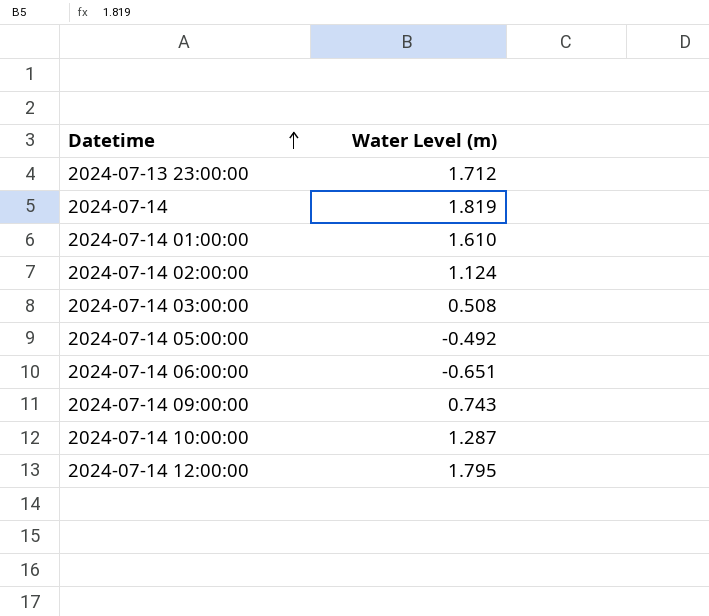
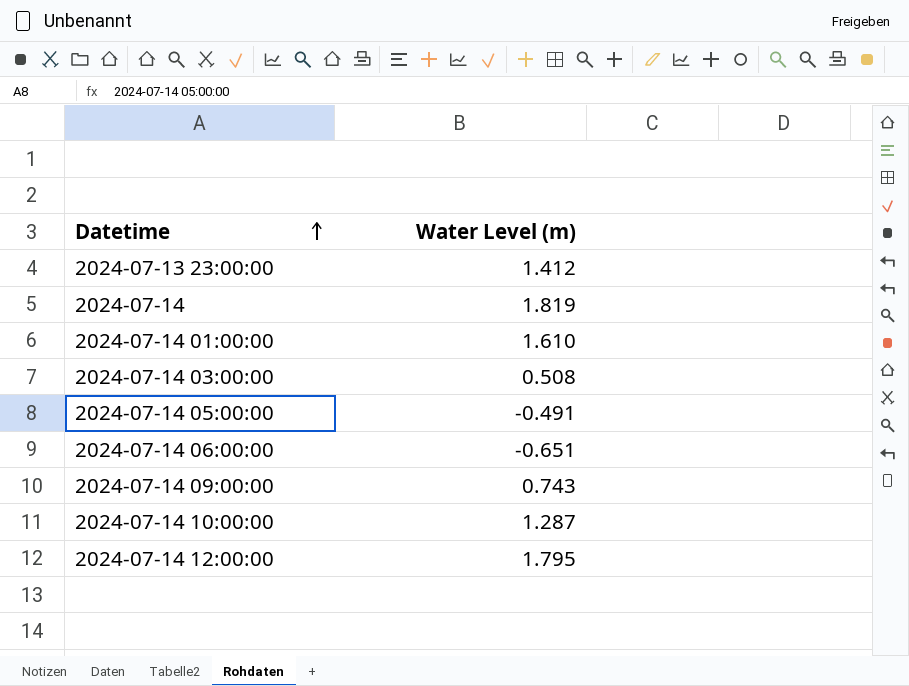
row 2024-07-14 02:00:00: 1.124 -> none
2024-07-13 23:00:00 | Water Level (m): 1.712 -> 1.412
2024-07-14 05:00:00 | Water Level (m): -0.492 -> -0.491

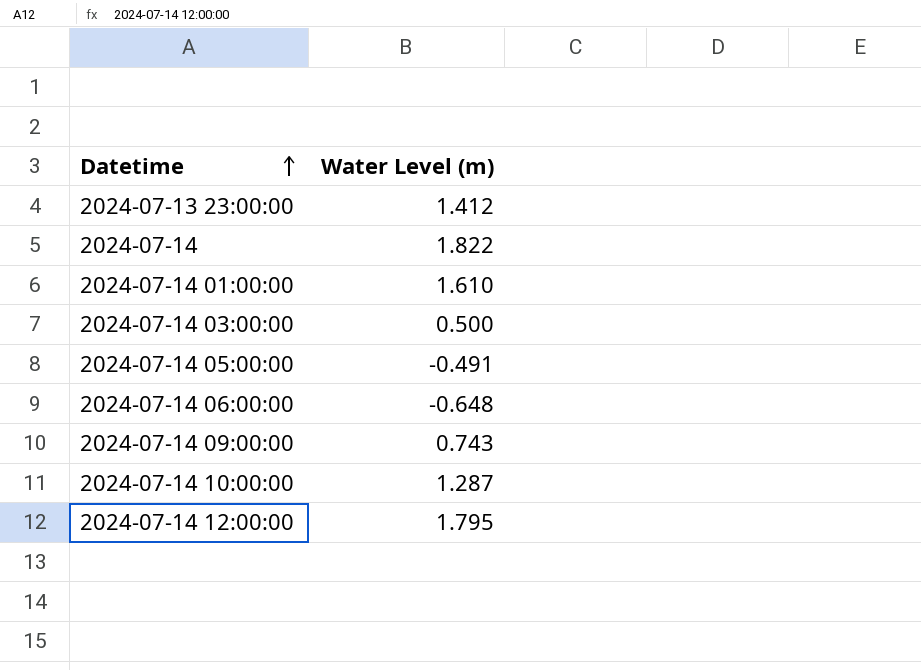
2024-07-14 | Water Level (m): 1.819 -> 1.822
2024-07-14 03:00:00 | Water Level (m): 0.508 -> 0.500
2024-07-14 06:00:00 | Water Level (m): -0.651 -> -0.648

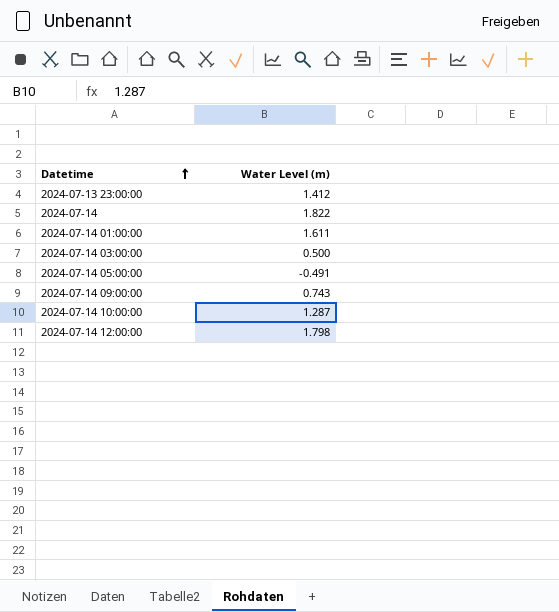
row 2024-07-14 06:00:00: -0.648 -> none
2024-07-14 01:00:00 | Water Level (m): 1.610 -> 1.611
2024-07-14 12:00:00 | Water Level (m): 1.795 -> 1.798

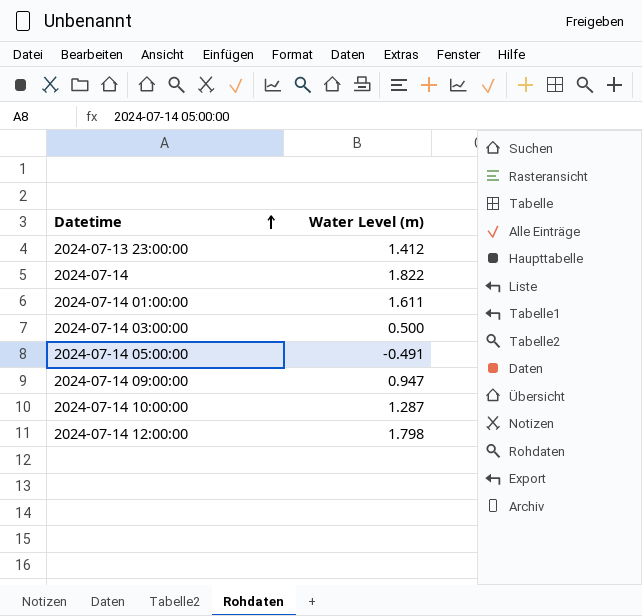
2024-07-14 09:00:00 | Water Level (m): 0.743 -> 0.947

